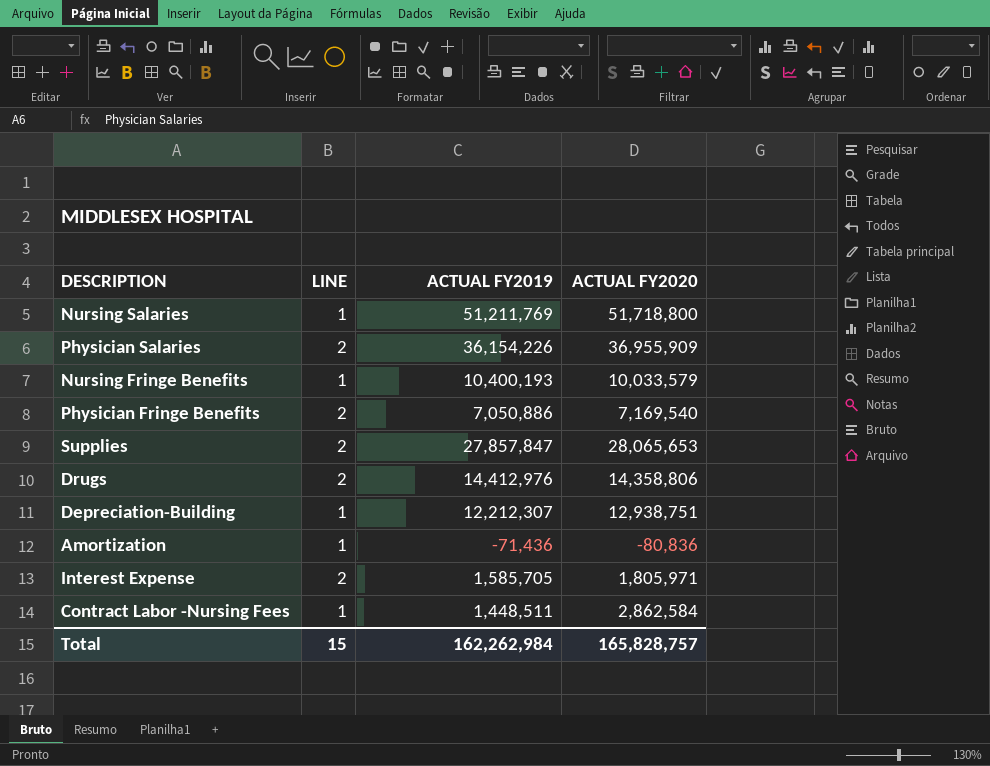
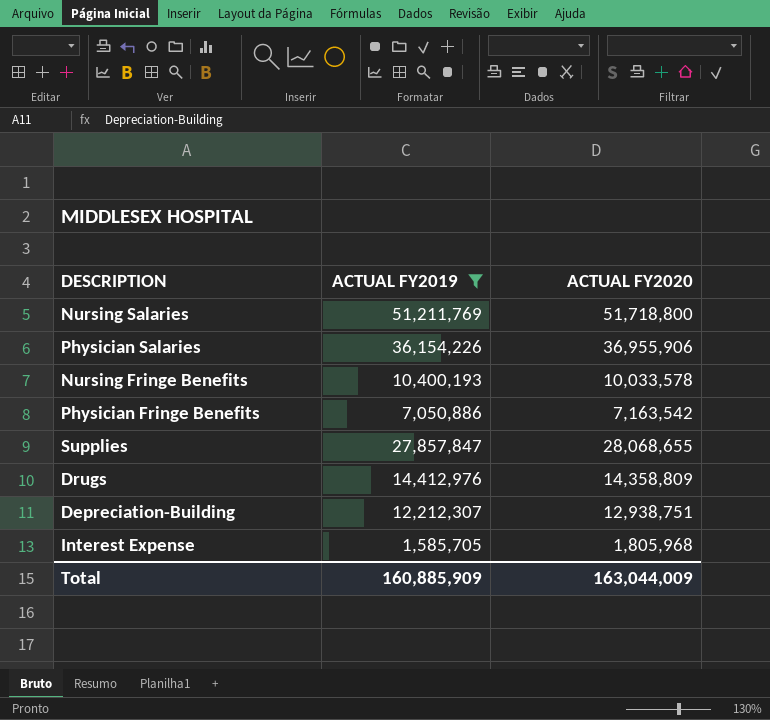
filter: none -> ACTUAL FY2019 >= 1,585,705
column LINE | position: 2 -> none
Physician Salaries | ACTUAL FY2020: 36,955,909 -> 36,955,906
Nursing Fringe Benefits | ACTUAL FY2020: 10,033,579 -> 10,033,578
Physician Fringe Benefits | ACTUAL FY2020: 7,169,540 -> 7,163,542
Supplies | ACTUAL FY2020: 28,065,653 -> 28,068,655
Drugs | ACTUAL FY2020: 14,358,806 -> 14,358,809
Interest Expense | ACTUAL FY2020: 1,805,971 -> 1,805,968
Total | ACTUAL FY2019: 162,262,984 -> 160,885,909
Total | ACTUAL FY2020: 165,828,757 -> 163,044,009

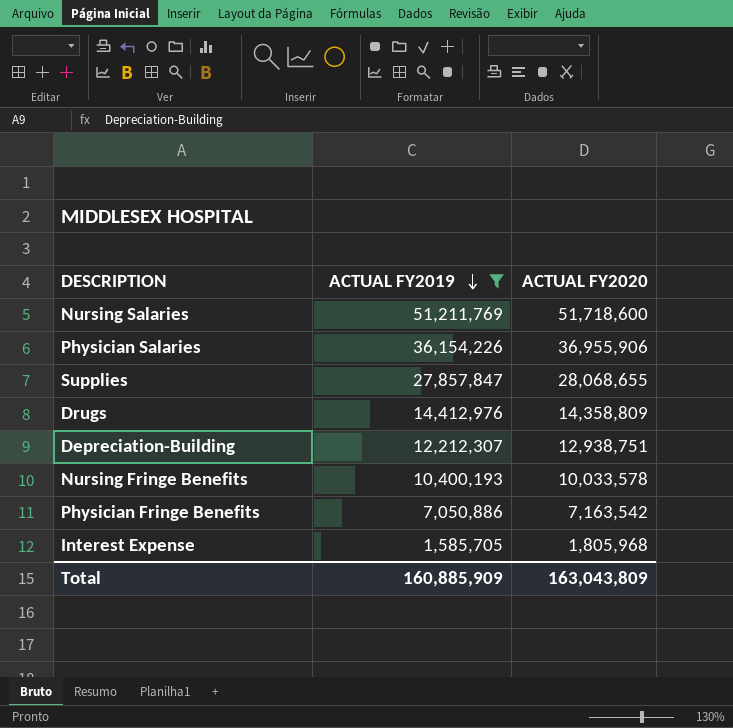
row order: none -> ACTUAL FY2019 descending
Nursing Salaries | ACTUAL FY2020: 51,718,800 -> 51,718,600
Total | ACTUAL FY2020: 163,044,009 -> 163,043,809

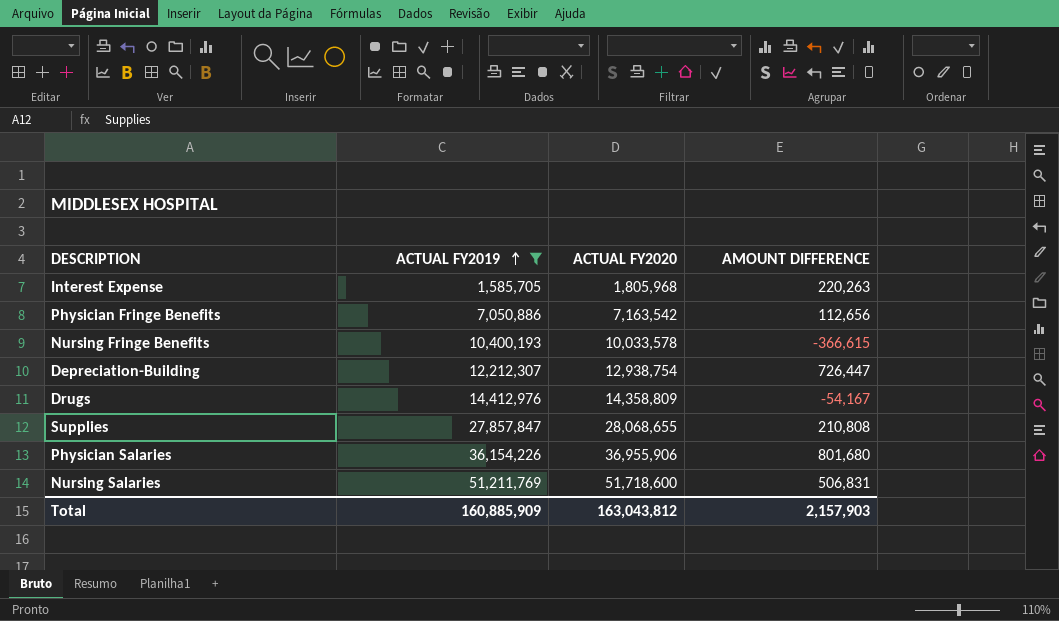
row order: ACTUAL FY2019 descending -> ACTUAL FY2019 ascending
column AMOUNT DIFFERENCE | formula: none -> [ACTUAL FY2020] - [ACTUAL FY2019]
Depreciation-Building | ACTUAL FY2020: 12,938,751 -> 12,938,754
Total | ACTUAL FY2020: 163,043,809 -> 163,043,812

